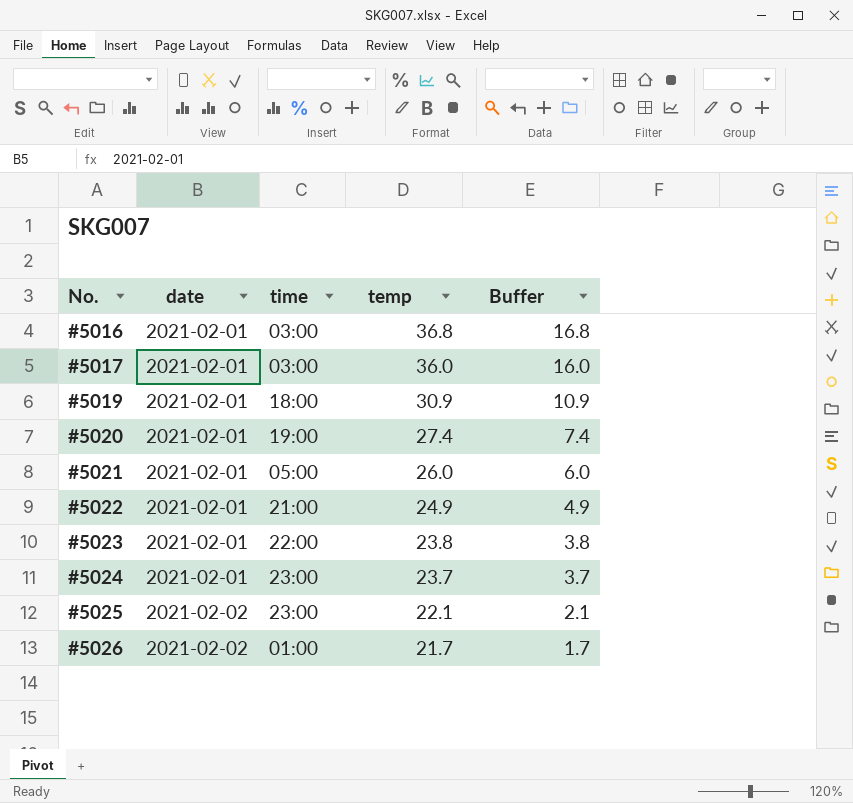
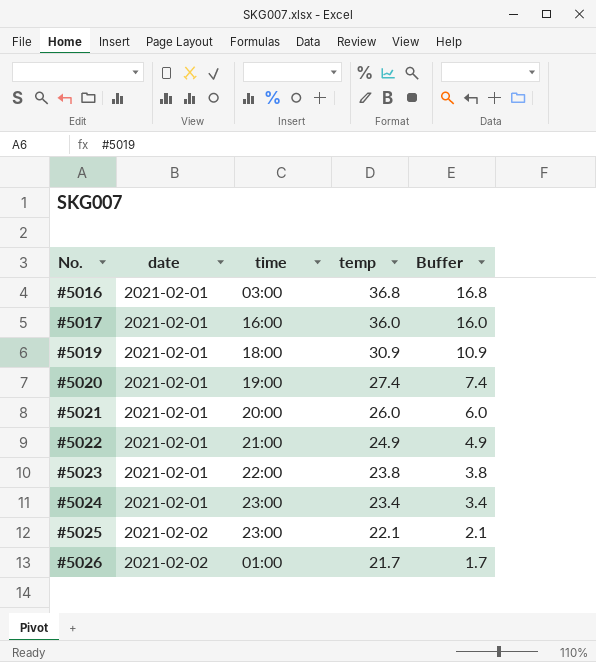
#5017 | time: 03:00 -> 16:00
#5021 | time: 05:00 -> 20:00
#5024 | temp: 23.7 -> 23.4
#5024 | Buffer: 3.7 -> 3.4

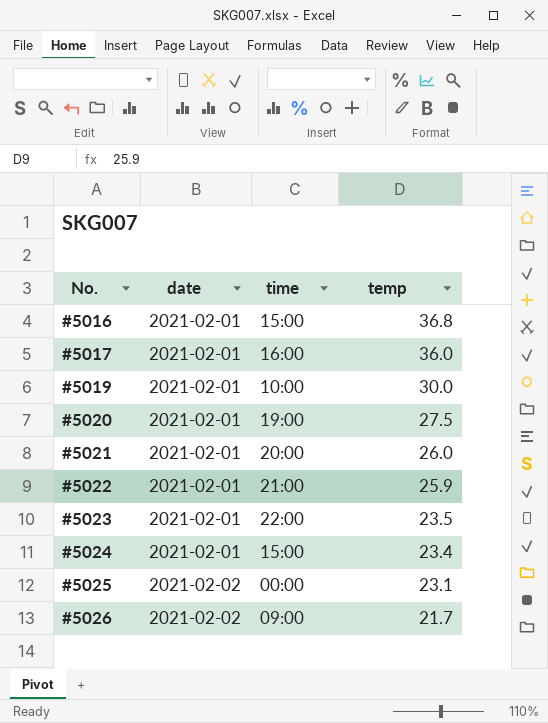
column Buffer | formula: [temp] - 20 -> none
#5016 | time: 03:00 -> 15:00
#5019 | time: 18:00 -> 10:00
#5019 | temp: 30.9 -> 30.0
#5020 | temp: 27.4 -> 27.5
#5022 | temp: 24.9 -> 25.9
#5023 | temp: 23.8 -> 23.5
#5024 | time: 23:00 -> 15:00
#5025 | time: 23:00 -> 00:00
#5025 | temp: 22.1 -> 23.1
#5026 | time: 01:00 -> 09:00

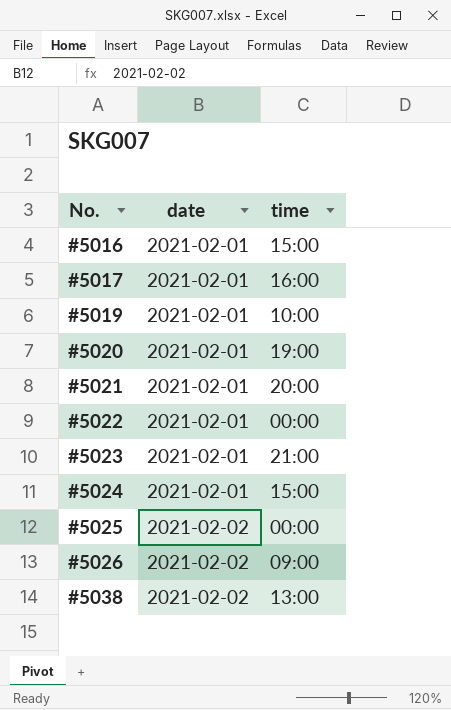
column temp | position: 4 -> none
#5022 | time: 21:00 -> 00:00
#5023 | time: 22:00 -> 21:00
row #5038: none -> 2021-02-02 | 13:00

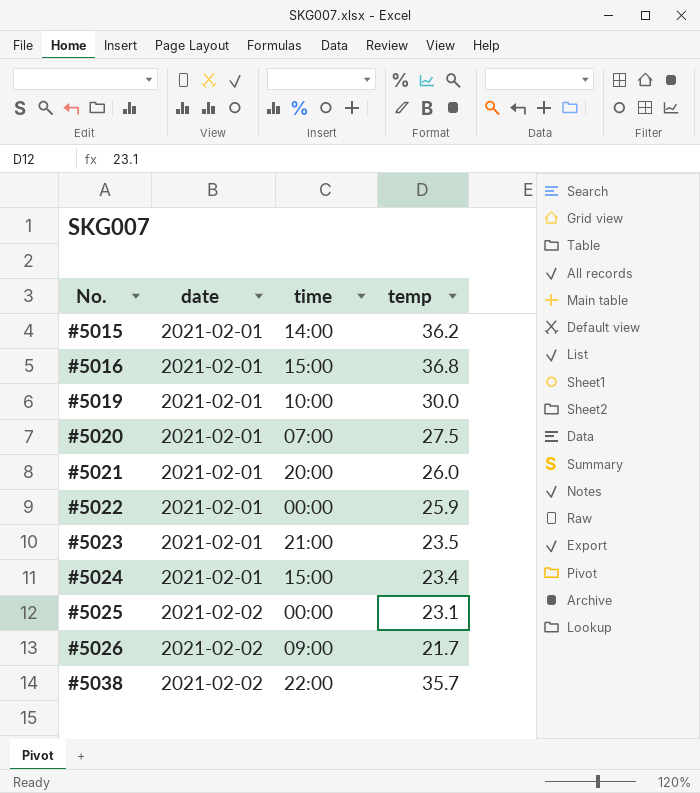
column temp | position: none -> 4
row #5017: 2021-02-01 | 16:00 -> none
row #5015: none -> 2021-02-01 | 14:00 | 36.2
#5020 | time: 19:00 -> 07:00
#5038 | time: 13:00 -> 22:00

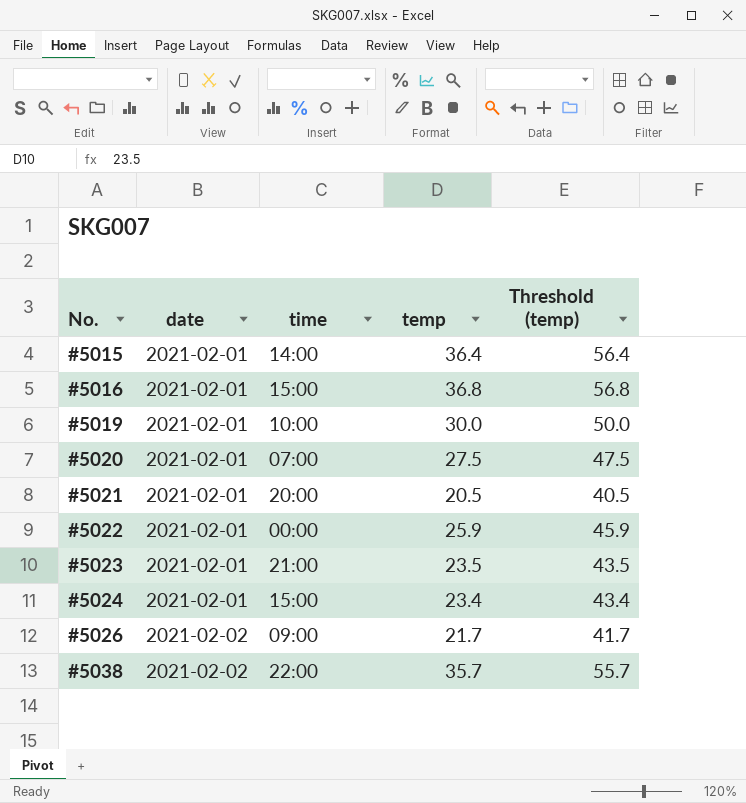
column Threshold (temp) | formula: none -> [temp] + 20
row #5025: 2021-02-02 | 00:00 | 23.1 -> none
#5015 | temp: 36.2 -> 36.4
#5021 | temp: 26.0 -> 20.5

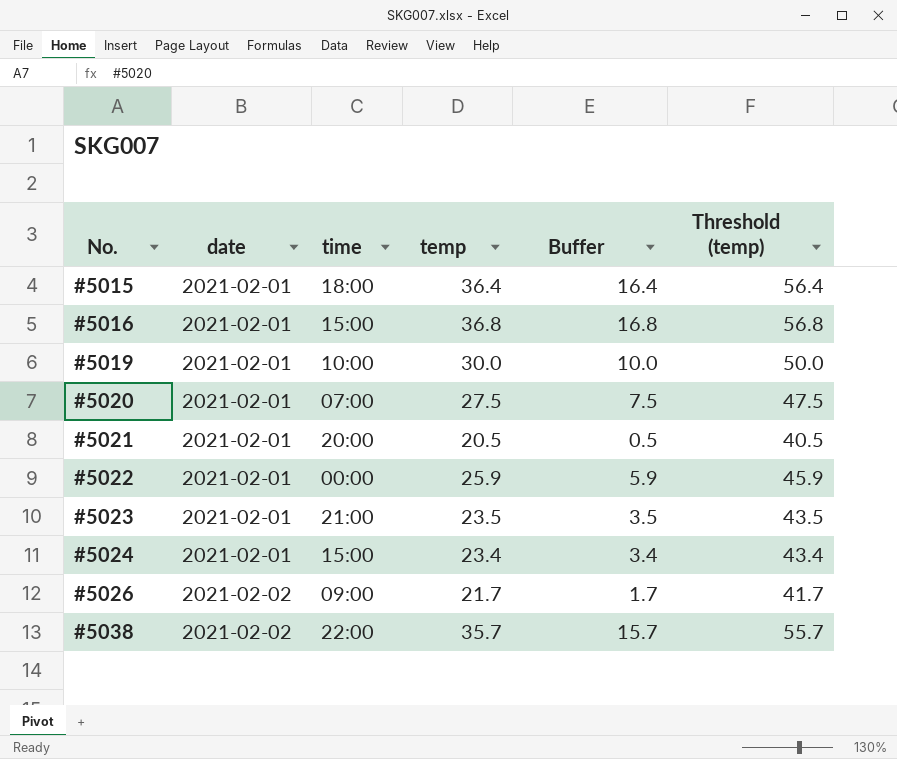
column Buffer | formula: none -> [temp] - 20
#5015 | time: 14:00 -> 18:00

